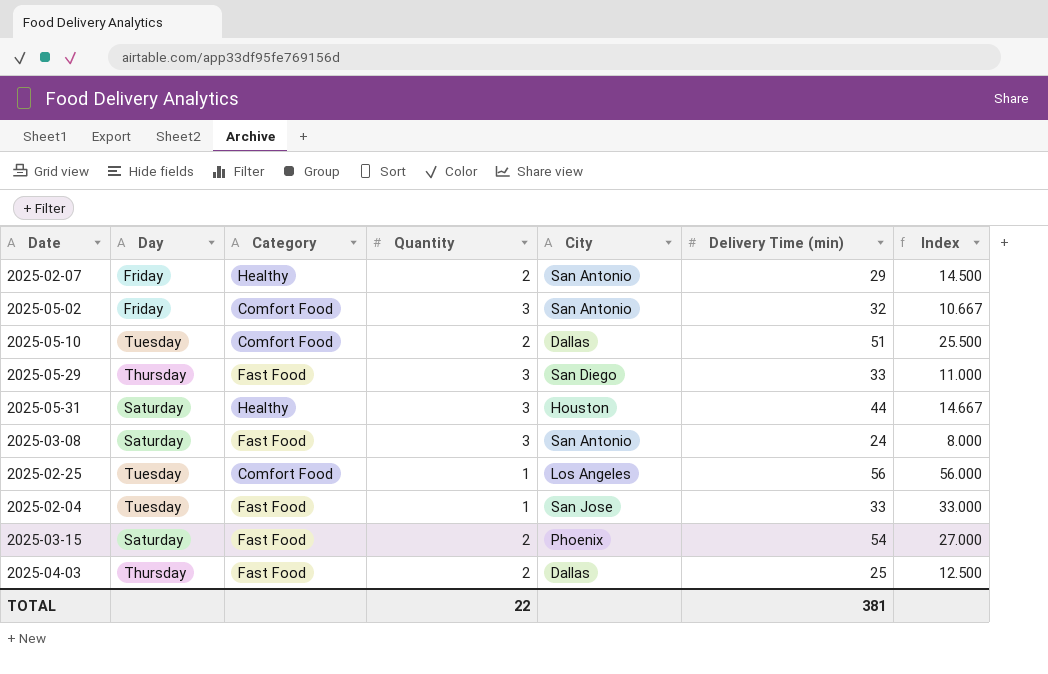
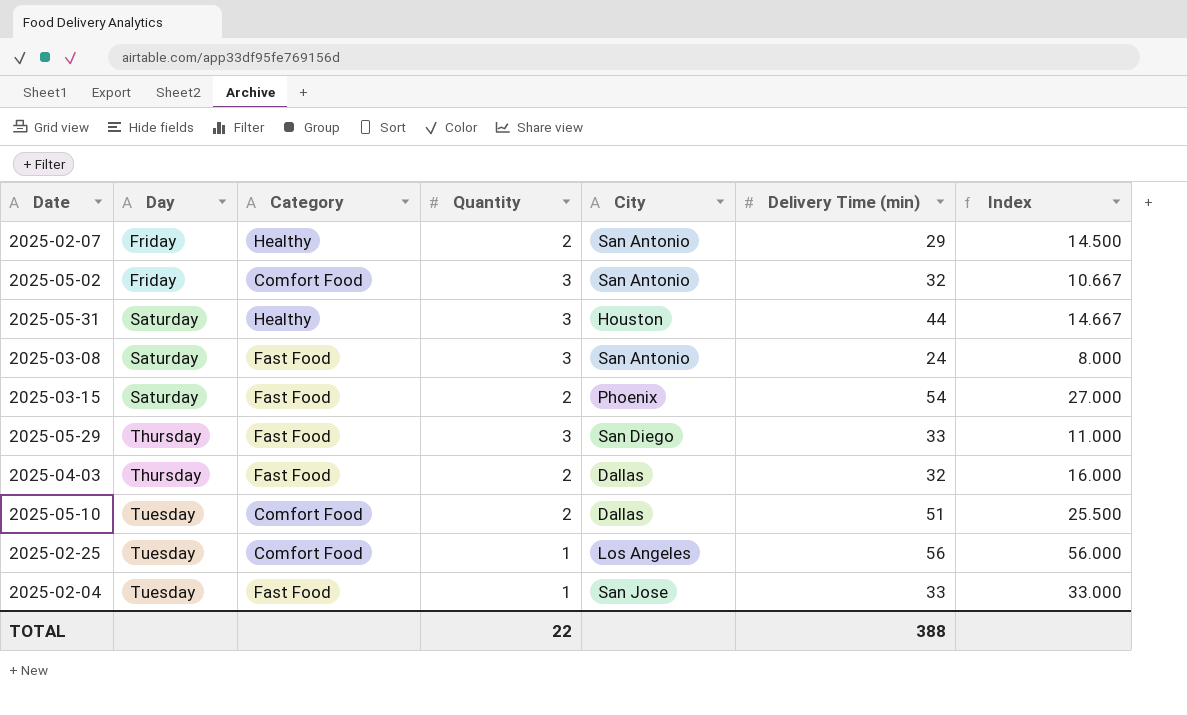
row order: none -> Day ascending
2025-04-03 | Delivery Time (min): 25 -> 32
2025-04-03 | Index: 12.500 -> 16.000
TOTAL | Delivery Time (min): 381 -> 388

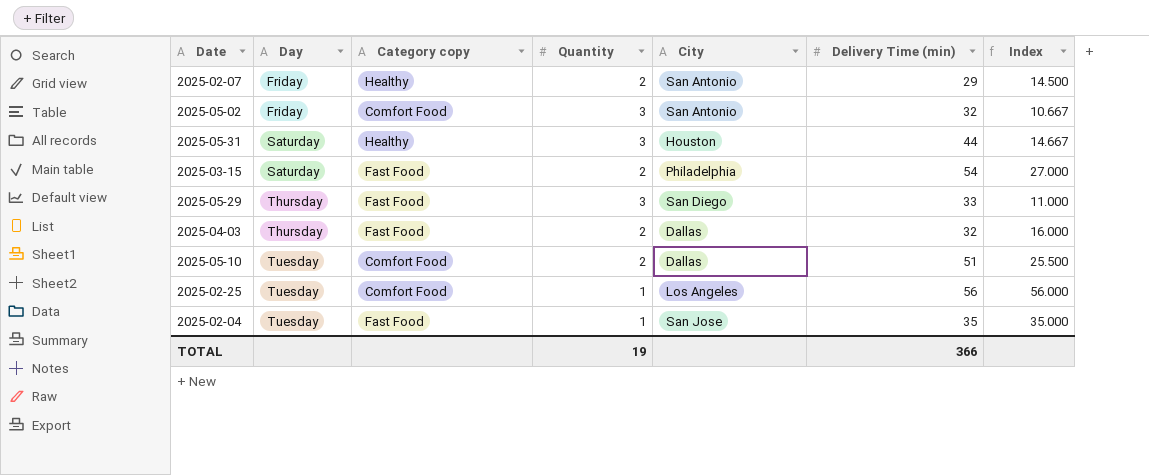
column name: Category -> Category copy
row 2025-03-08: Saturday | Fast Food | 3 | San Antonio | 24 | 8.000 -> none
2025-03-15 | City: Phoenix -> Philadelphia
2025-02-04 | Delivery Time (min): 33 -> 35
2025-02-04 | Index: 33.000 -> 35.000
TOTAL | Quantity: 22 -> 19
TOTAL | Delivery Time (min): 388 -> 366

